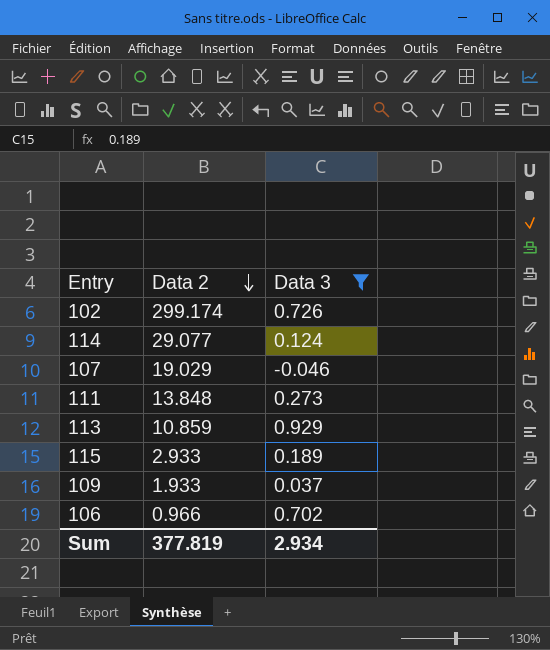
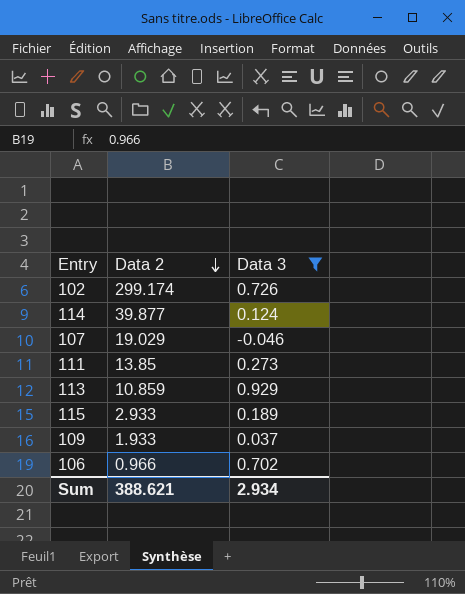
114 | Data 2: 29.077 -> 39.877
111 | Data 2: 13.848 -> 13.85
Sum | Data 2: 377.819 -> 388.621

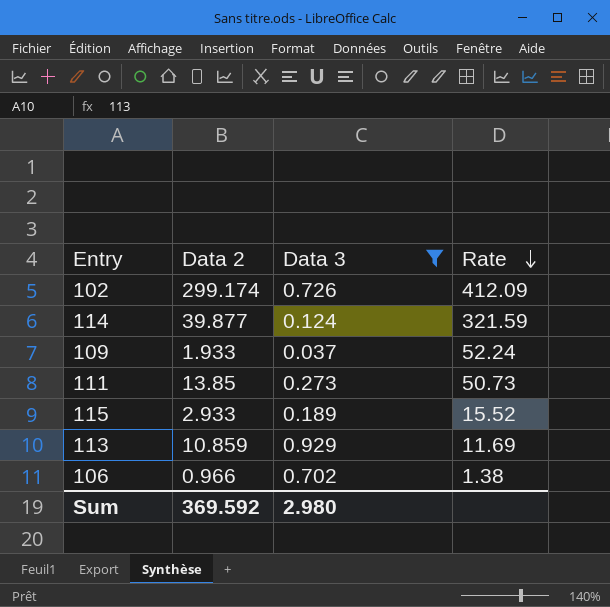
row order: Data 2 descending -> Rate descending
column Rate | formula: none -> [Data 2] / [Data 3]
row 107: 19.029 | -0.046 -> none
Sum | Data 2: 388.621 -> 369.592
Sum | Data 3: 2.934 -> 2.980

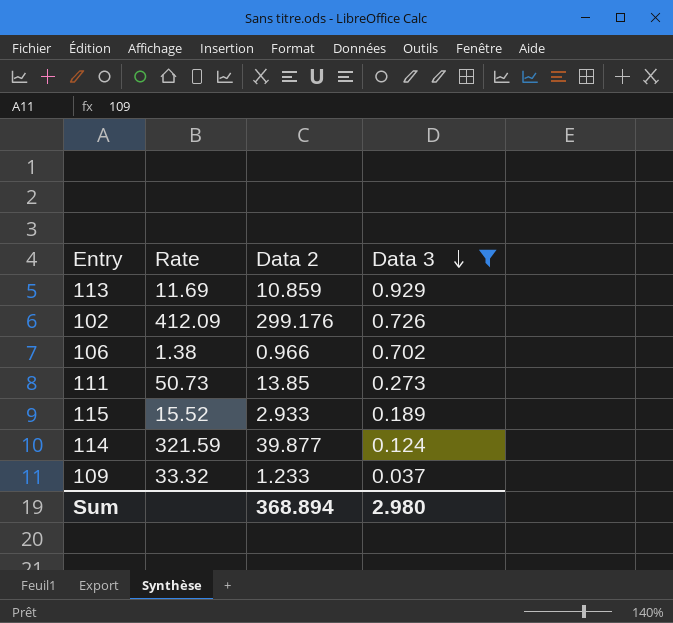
row order: Rate descending -> Data 3 descending
column Rate | position: 4 -> 2
102 | Data 2: 299.174 -> 299.176
109 | Rate: 52.24 -> 33.32
109 | Data 2: 1.933 -> 1.233
Sum | Data 2: 369.592 -> 368.894

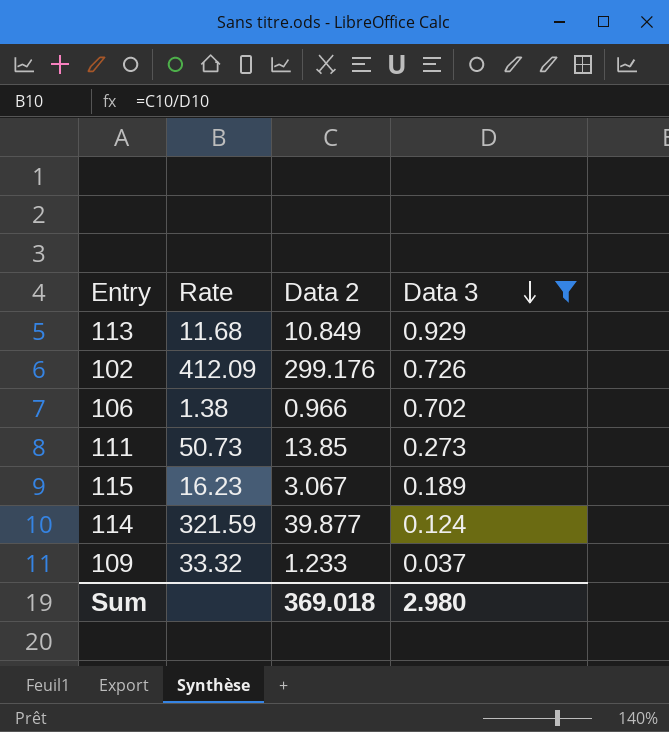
113 | Rate: 11.69 -> 11.68
113 | Data 2: 10.859 -> 10.849
115 | Rate: 15.52 -> 16.23
115 | Data 2: 2.933 -> 3.067
Sum | Data 2: 368.894 -> 369.018

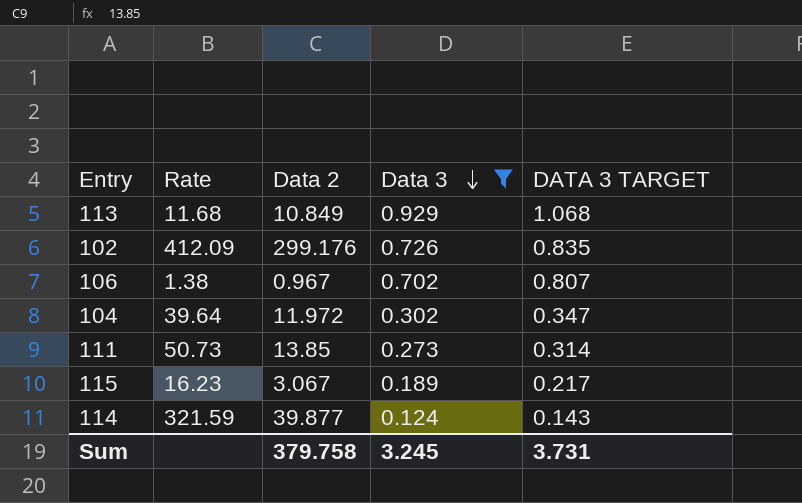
column DATA 3 TARGET | formula: none -> [Data 3] * 1.15
row 109: 33.32 | 1.233 | 0.037 -> none
106 | Data 2: 0.966 -> 0.967
row 104: none -> 39.64 | 11.972 | 0.302 | 0.347
Sum | Data 2: 369.018 -> 379.758
Sum | Data 3: 2.980 -> 3.245

